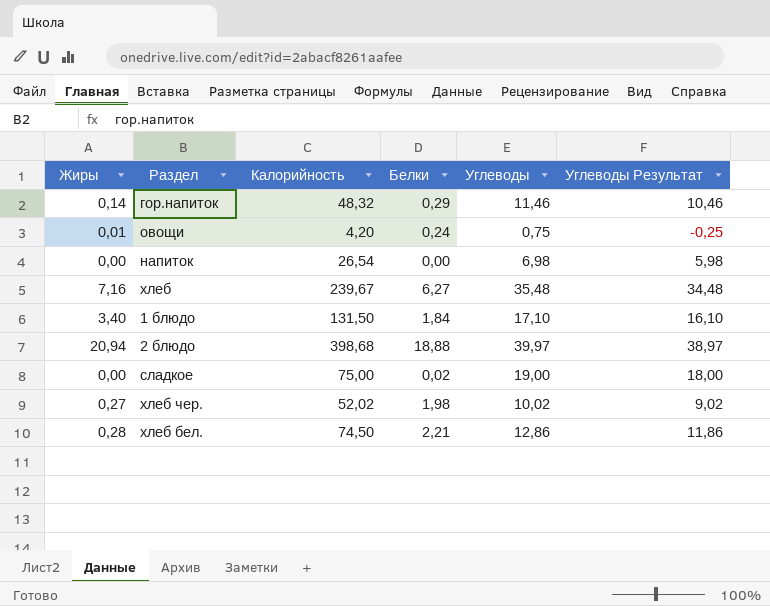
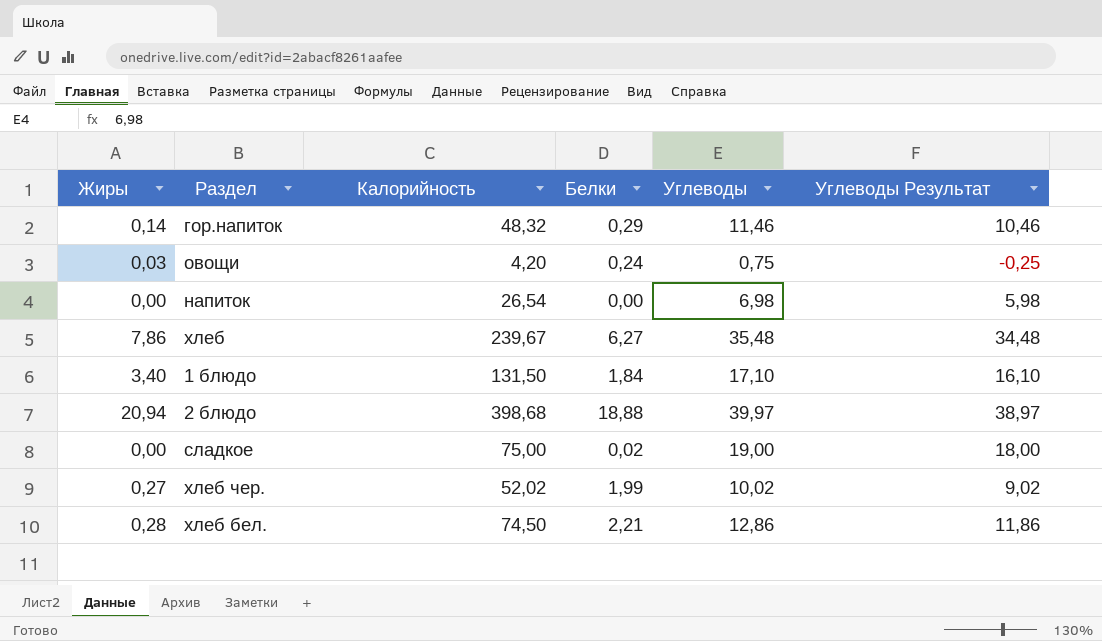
овощи | Жиры: 0,01 -> 0,03
хлеб | Жиры: 7,16 -> 7,86
хлеб чер. | Белки: 1,98 -> 1,99

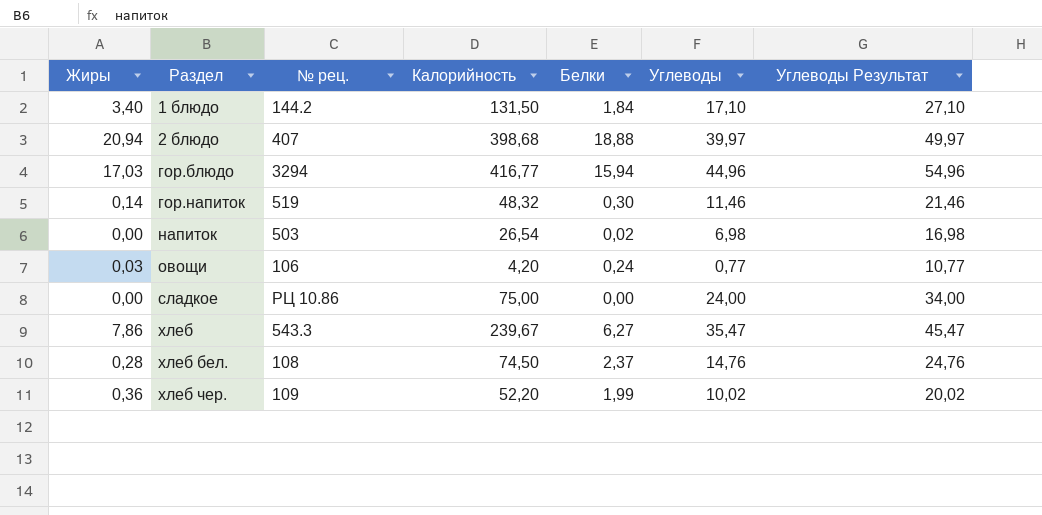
row order: none -> Раздел ascending
column № рец. | position: none -> 3
column Углеводы Результат | formula: [Углеводы] - 1 -> [Углеводы] + 10
row гор.блюдо: none -> 17,03 | 3294 | 416,77 | 15,94 | 44,96 | 54,96
гор.напиток | Белки: 0,29 -> 0,30
напиток | Белки: 0,00 -> 0,02
овощи | Углеводы: 0,75 -> 0,77
сладкое | Белки: 0,02 -> 0,00
сладкое | Углеводы: 19,00 -> 24,00
хлеб | Углеводы: 35,48 -> 35,47
хлеб бел. | Белки: 2,21 -> 2,37
хлеб бел. | Углеводы: 12,86 -> 14,76
хлеб чер. | Жиры: 0,27 -> 0,36
хлеб чер. | Калорийность: 52,02 -> 52,20

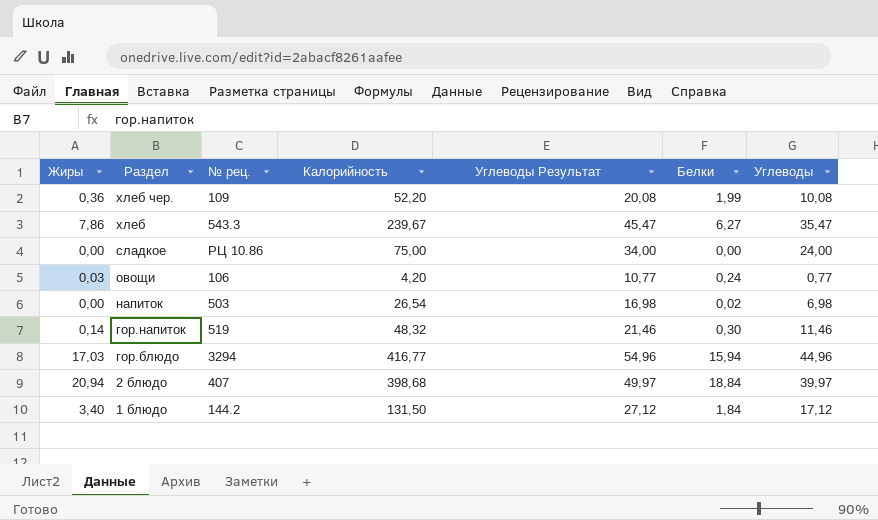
row order: Раздел ascending -> Раздел descending
column Углеводы Результат | position: 7 -> 5
row хлеб бел.: 0,28 | 108 | 74,50 | 2,37 | 14,76 | 24,76 -> none
хлеб чер. | Углеводы Результат: 20,02 -> 20,08
хлеб чер. | Углеводы: 10,02 -> 10,08
2 блюдо | Белки: 18,88 -> 18,84
1 блюдо | Углеводы Результат: 27,10 -> 27,12
1 блюдо | Углеводы: 17,10 -> 17,12

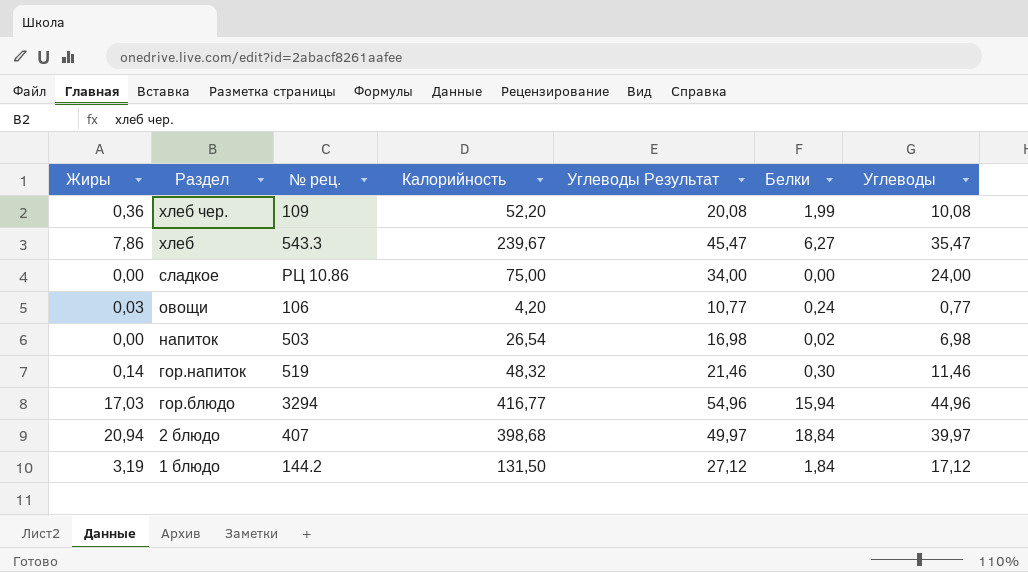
1 блюдо | Жиры: 3,40 -> 3,19

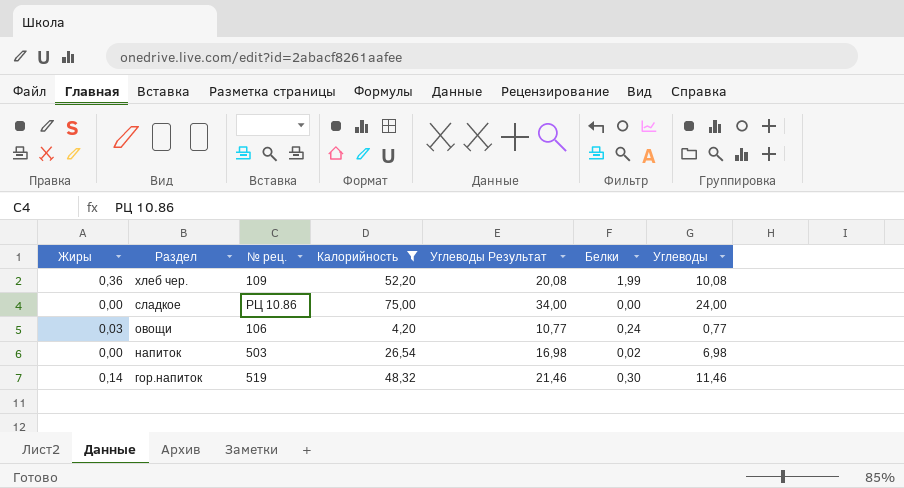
filter: none -> Калорийность <= 75,00

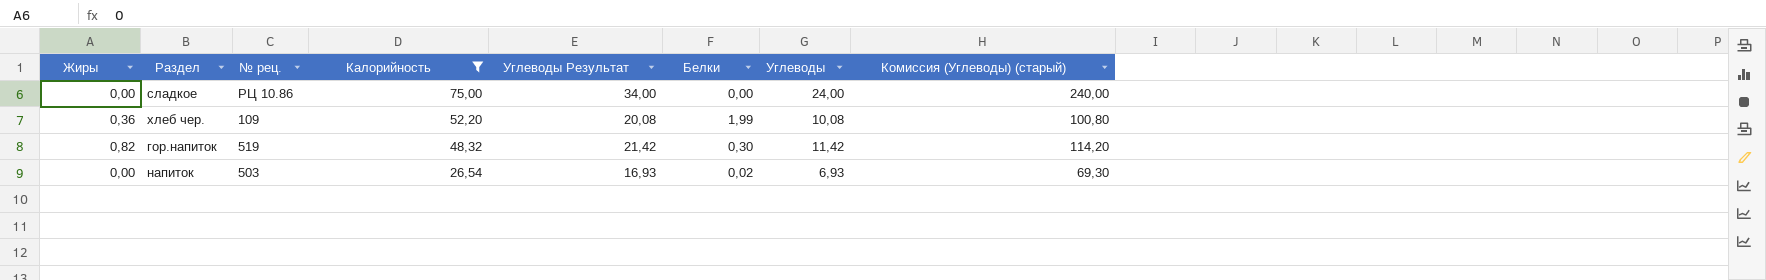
row order: Раздел descending -> Калорийность descending
column Комиссия (Углеводы) (старый) | formula: none -> [Углеводы] * 10
row овощи: 0,03 | 106 | 4,20 | 10,77 | 0,24 | 0,77 -> none
гор.напиток | Жиры: 0,14 -> 0,82
гор.напиток | Углеводы Результат: 21,46 -> 21,42
гор.напиток | Углеводы: 11,46 -> 11,42
напиток | Углеводы Результат: 16,98 -> 16,93
напиток | Углеводы: 6,98 -> 6,93

